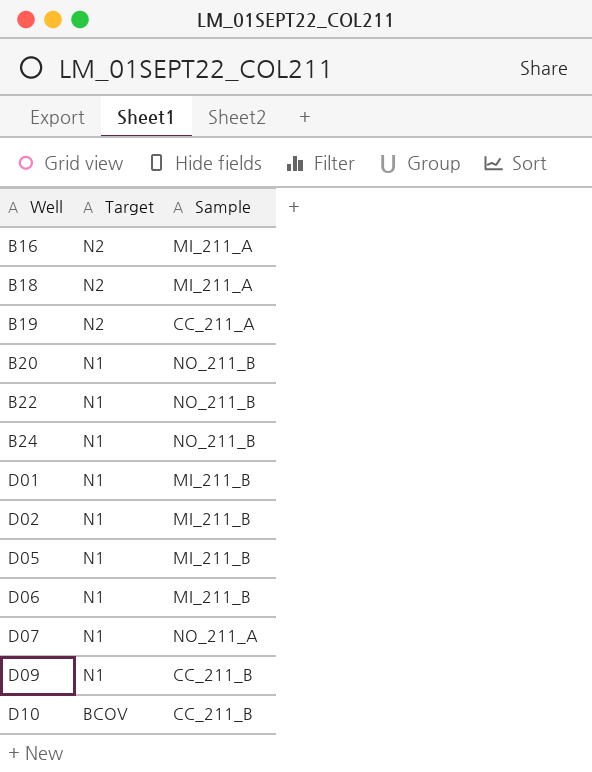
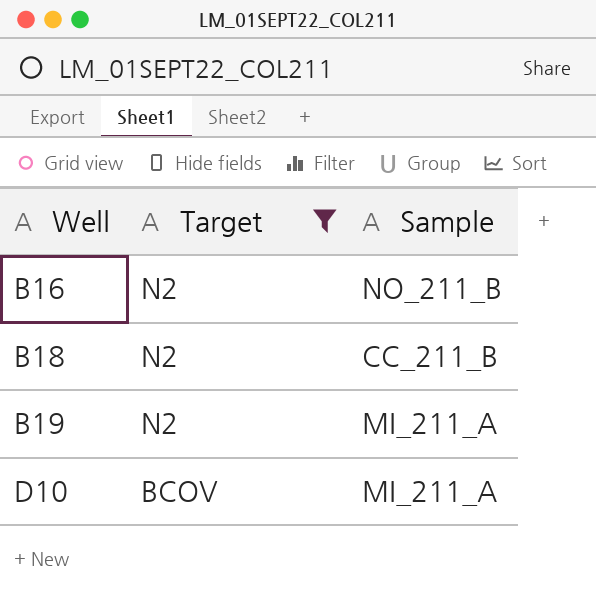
filter: none -> Target != N1
B16 | Sample: MI_211_A -> NO_211_B
B18 | Sample: MI_211_A -> CC_211_B
B19 | Sample: CC_211_A -> MI_211_A
D10 | Sample: CC_211_B -> MI_211_A

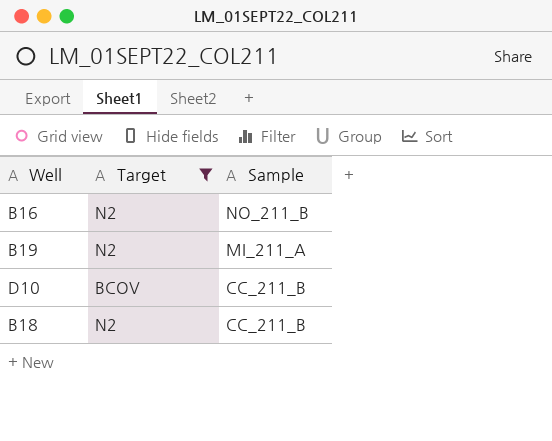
row order: Well ascending -> Sample descending
D10 | Sample: MI_211_A -> CC_211_B

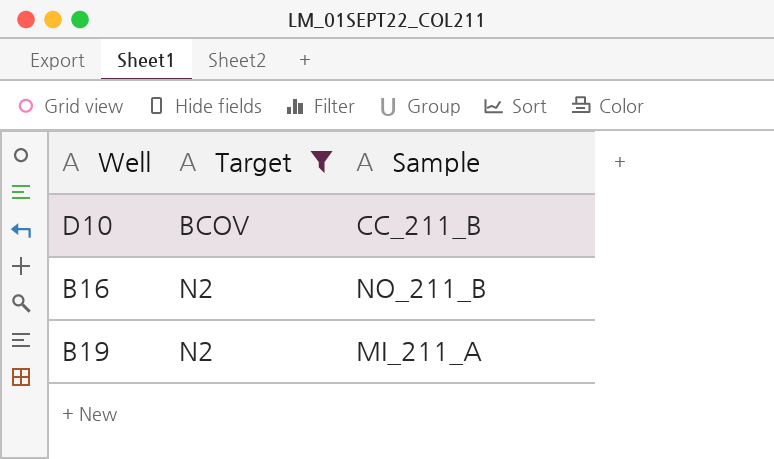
row order: Sample descending -> Target ascending
row B18: N2 | CC_211_B -> none

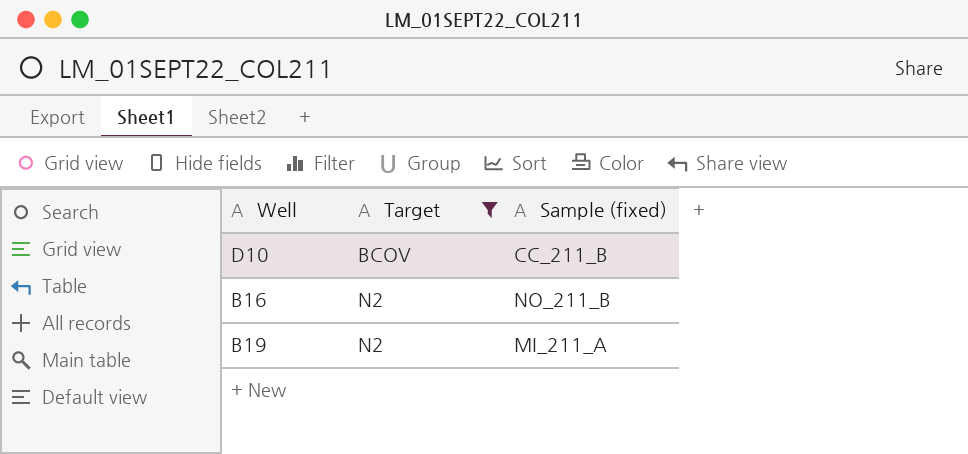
column name: Sample -> Sample (fixed)

